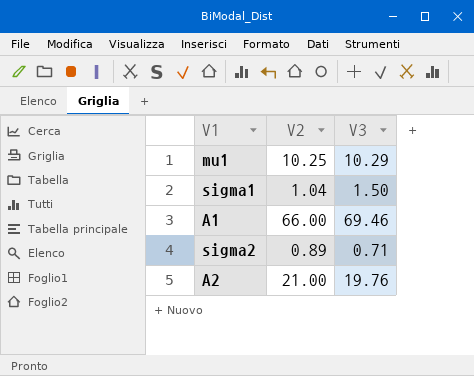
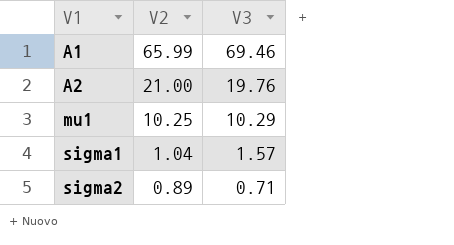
row order: none -> V1 ascending
A1 | V2: 66.00 -> 65.99
sigma1 | V3: 1.50 -> 1.57

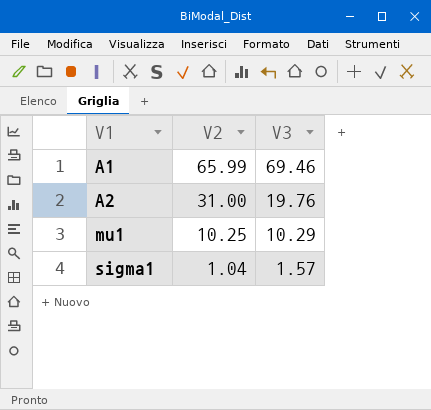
row sigma2: 0.89 | 0.71 -> none
A2 | V2: 21.00 -> 31.00

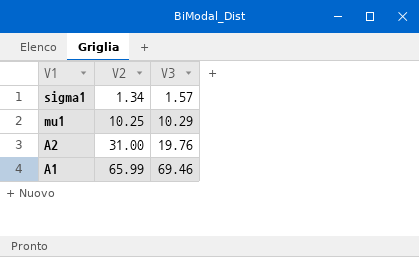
row order: V1 ascending -> V1 descending
sigma1 | V2: 1.04 -> 1.34

